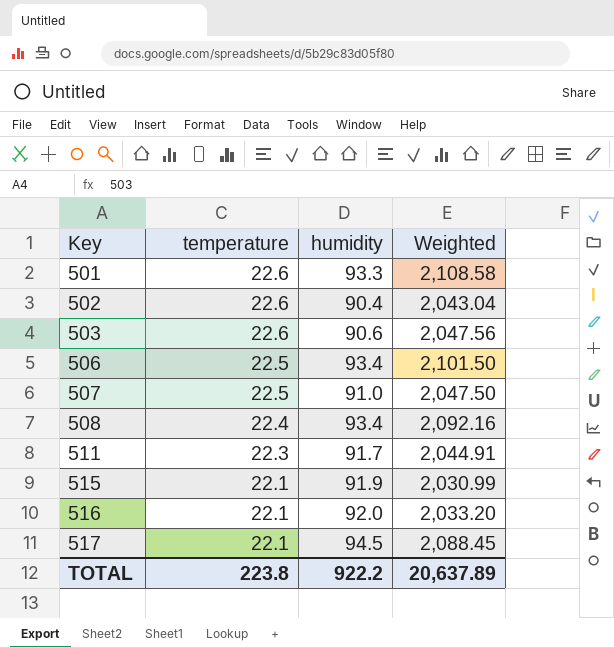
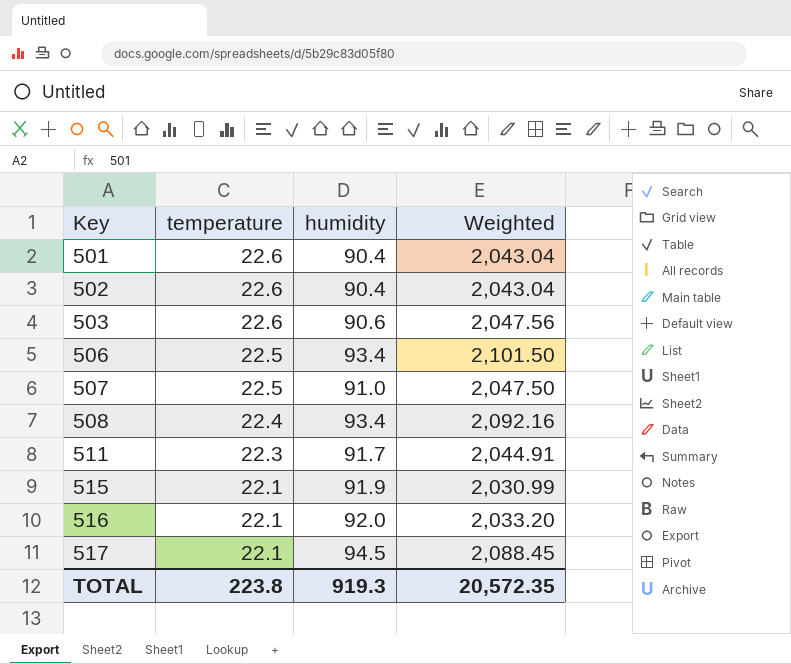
501 | humidity: 93.3 -> 90.4
501 | Weighted: 2,108.58 -> 2,043.04
TOTAL | humidity: 922.2 -> 919.3
TOTAL | Weighted: 20,637.89 -> 20,572.35

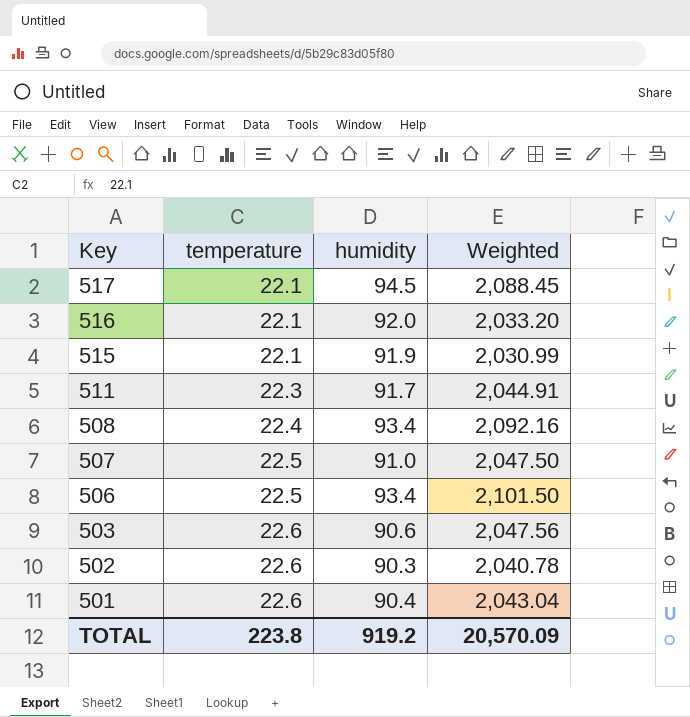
row order: Key ascending -> Key descending
502 | humidity: 90.4 -> 90.3
502 | Weighted: 2,043.04 -> 2,040.78
TOTAL | humidity: 919.3 -> 919.2
TOTAL | Weighted: 20,572.35 -> 20,570.09

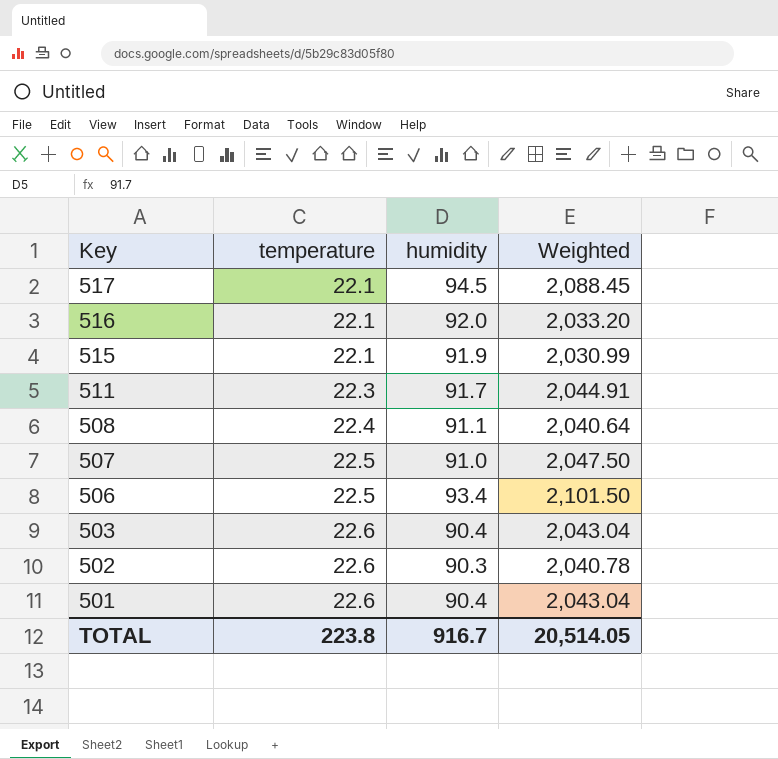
508 | humidity: 93.4 -> 91.1
508 | Weighted: 2,092.16 -> 2,040.64
503 | humidity: 90.6 -> 90.4
503 | Weighted: 2,047.56 -> 2,043.04
TOTAL | humidity: 919.2 -> 916.7
TOTAL | Weighted: 20,570.09 -> 20,514.05

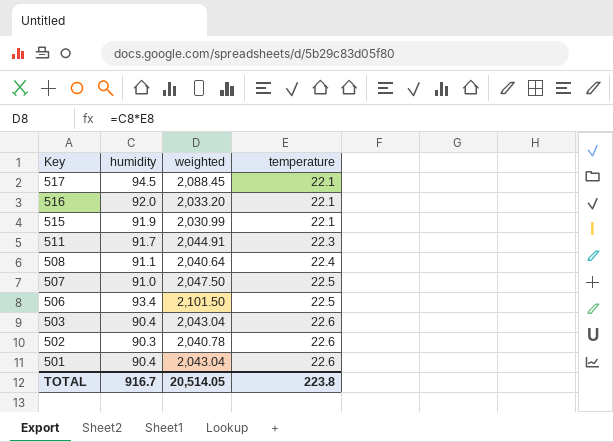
column name: Weighted -> weighted
column temperature | position: 2 -> 4

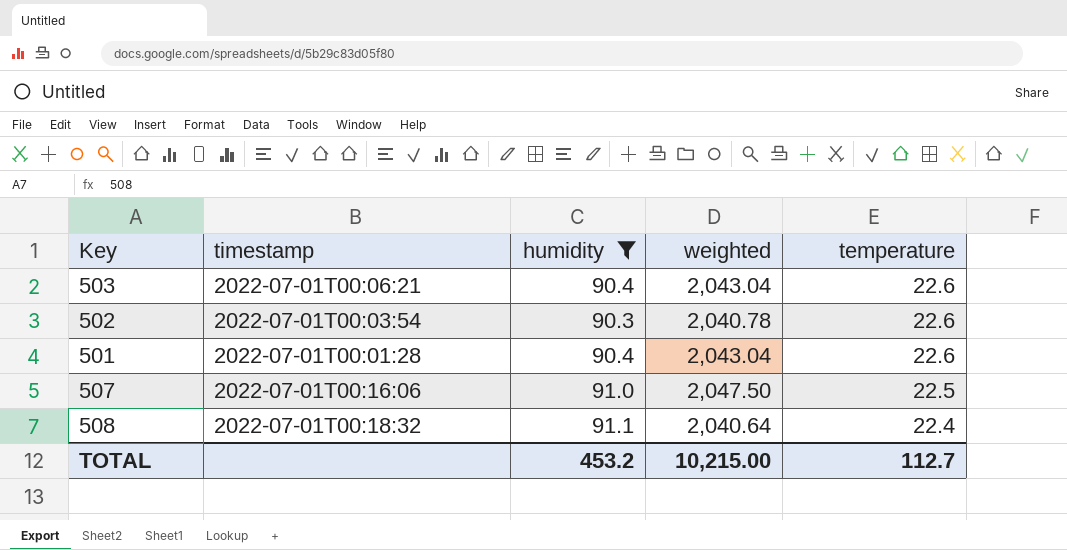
filter: none -> humidity <= 91.1
row order: Key descending -> temperature descending
column timestamp | position: none -> 2
TOTAL | humidity: 916.7 -> 453.2
TOTAL | weighted: 20,514.05 -> 10,215.00
TOTAL | temperature: 223.8 -> 112.7

